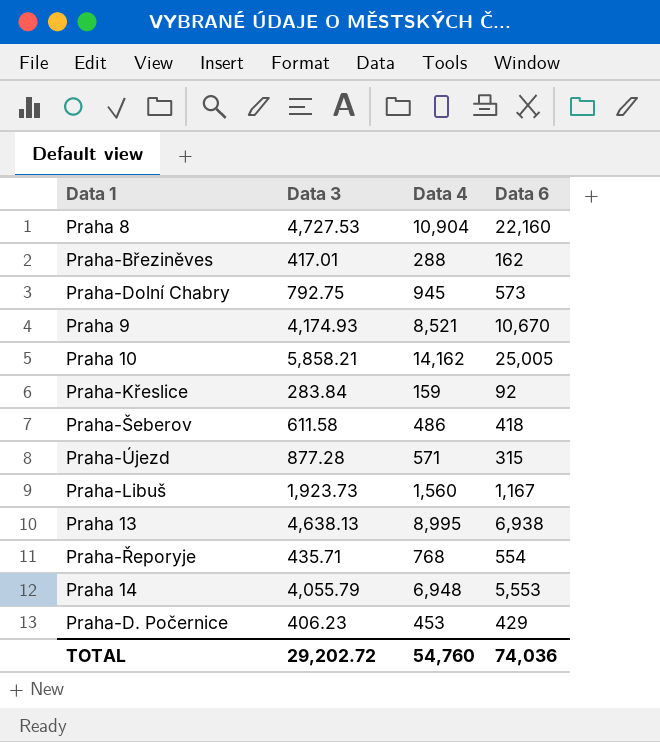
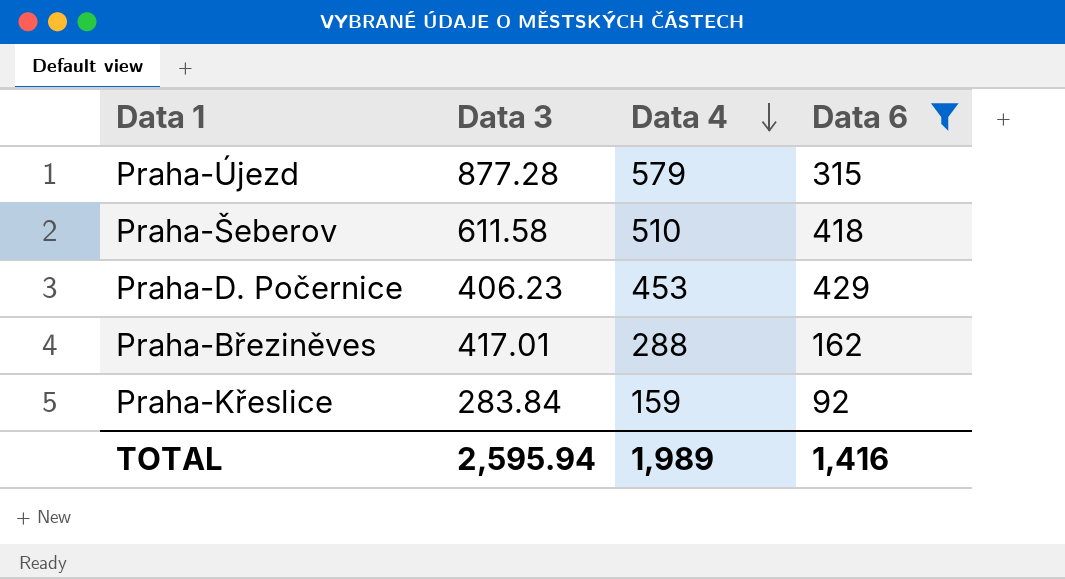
filter: none -> Data 6 <= 429
row order: none -> Data 4 descending
Praha-Újezd | Data 4: 571 -> 579
Praha-Šeberov | Data 4: 486 -> 510
TOTAL | Data 3: 29,202.72 -> 2,595.94
TOTAL | Data 4: 54,760 -> 1,989
TOTAL | Data 6: 74,036 -> 1,416

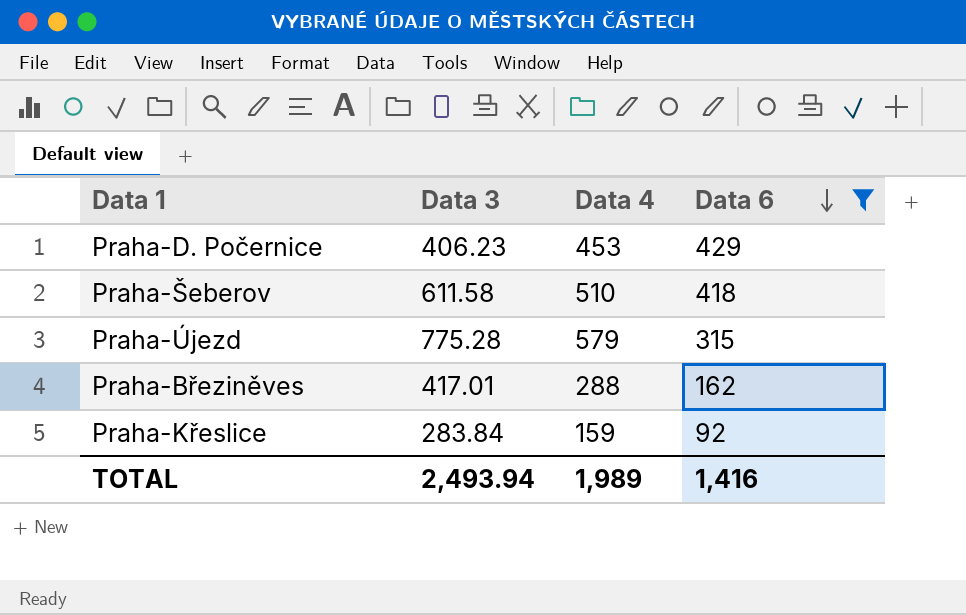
row order: Data 4 descending -> Data 6 descending
Praha-Újezd | Data 3: 877.28 -> 775.28
TOTAL | Data 3: 2,595.94 -> 2,493.94

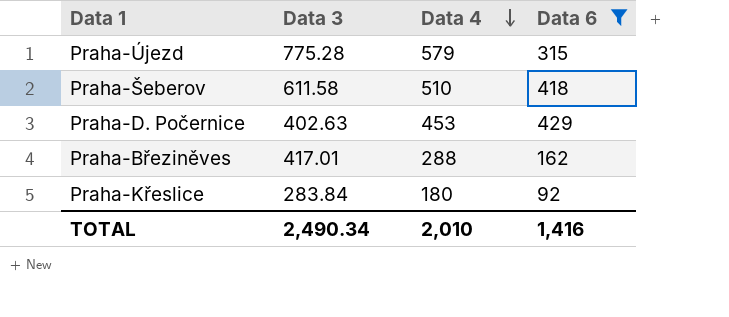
row order: Data 6 descending -> Data 4 descending
Praha-D. Počernice | Data 3: 406.23 -> 402.63
Praha-Křeslice | Data 4: 159 -> 180
TOTAL | Data 3: 2,493.94 -> 2,490.34
TOTAL | Data 4: 1,989 -> 2,010

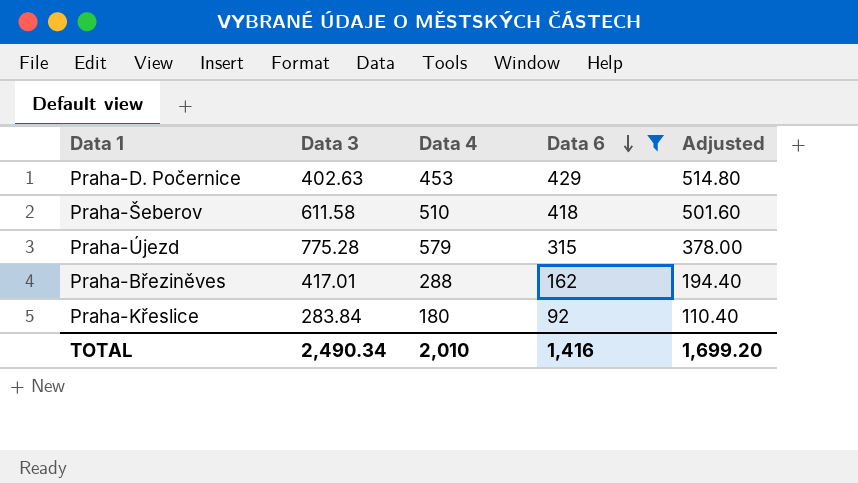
row order: Data 4 descending -> Data 6 descending
column Adjusted | formula: none -> [Data 6] * 1.2

